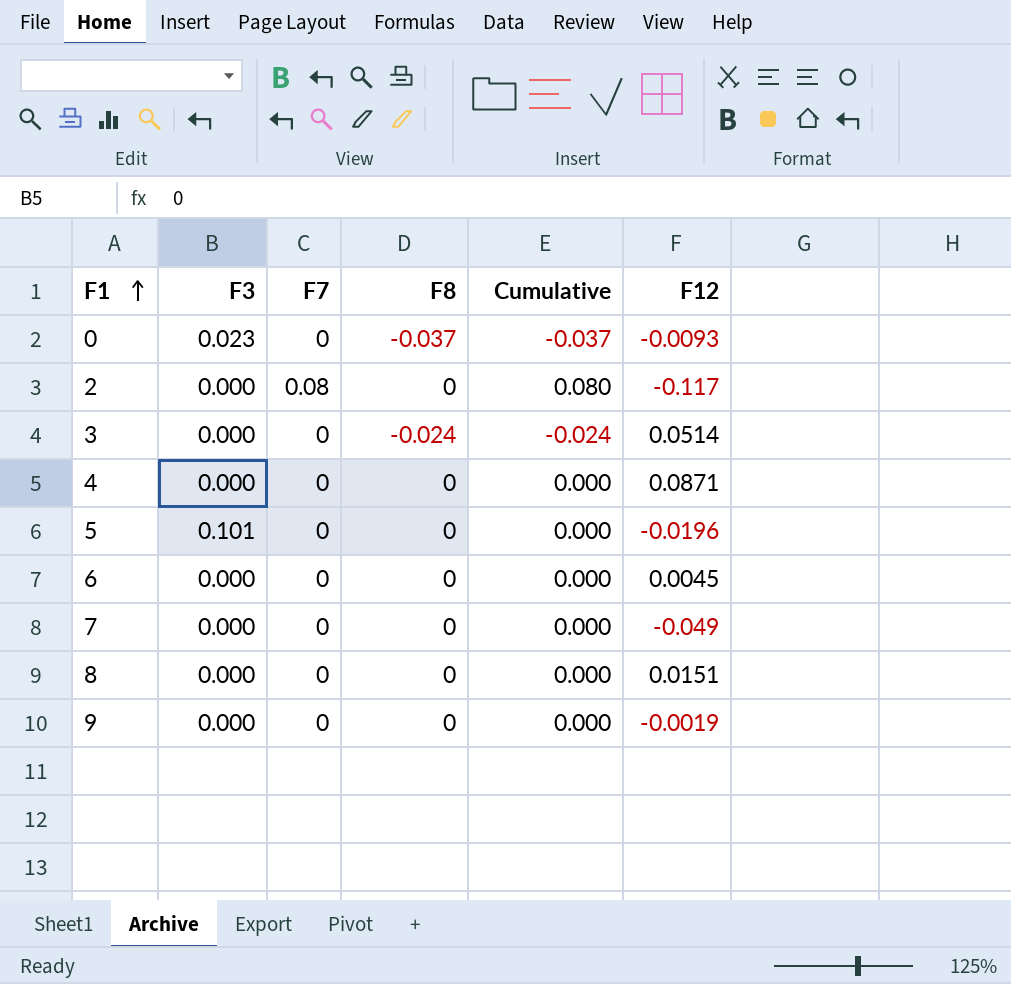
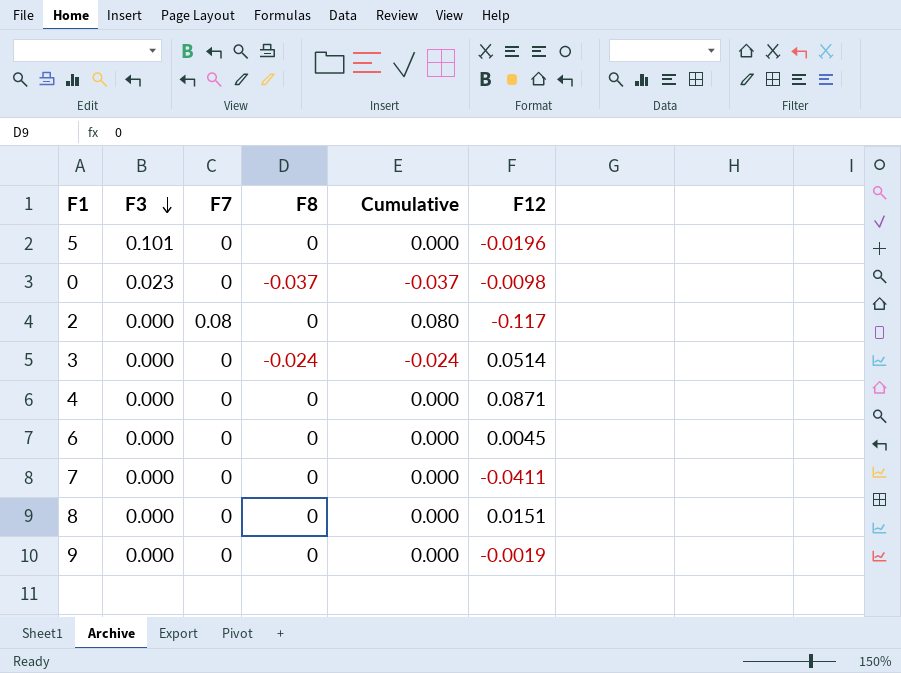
row order: F1 ascending -> F3 descending
0 | F12: -0.0093 -> -0.0098
7 | F12: -0.049 -> -0.0411

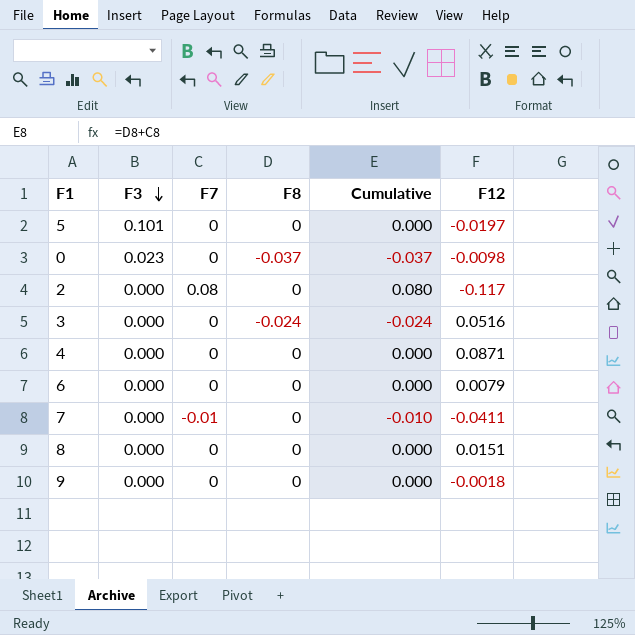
5 | F12: -0.0196 -> -0.0197
3 | F12: 0.0514 -> 0.0516
6 | F12: 0.0045 -> 0.0079
7 | F7: 0 -> -0.01
7 | Cumulative: 0.000 -> -0.010
9 | F12: -0.0019 -> -0.0018

